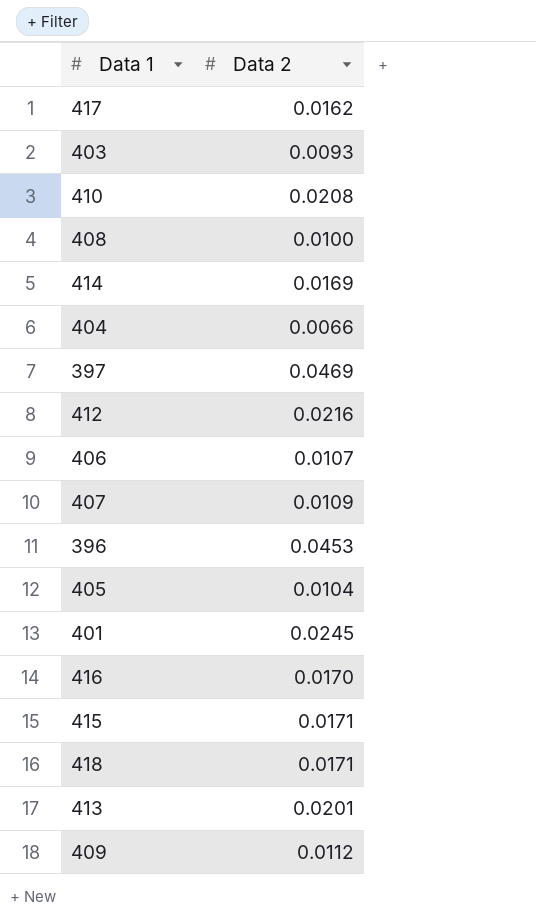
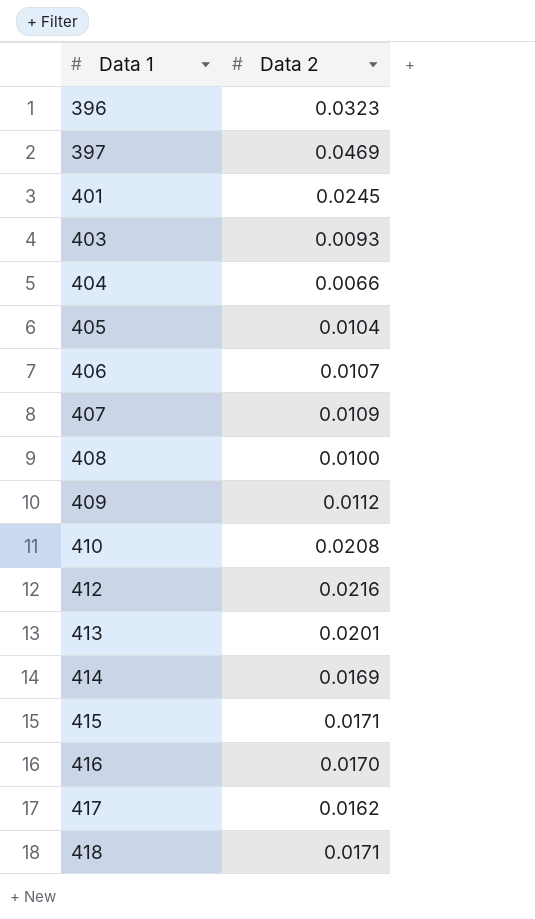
row order: none -> Data 1 ascending
396 | Data 2: 0.0453 -> 0.0323

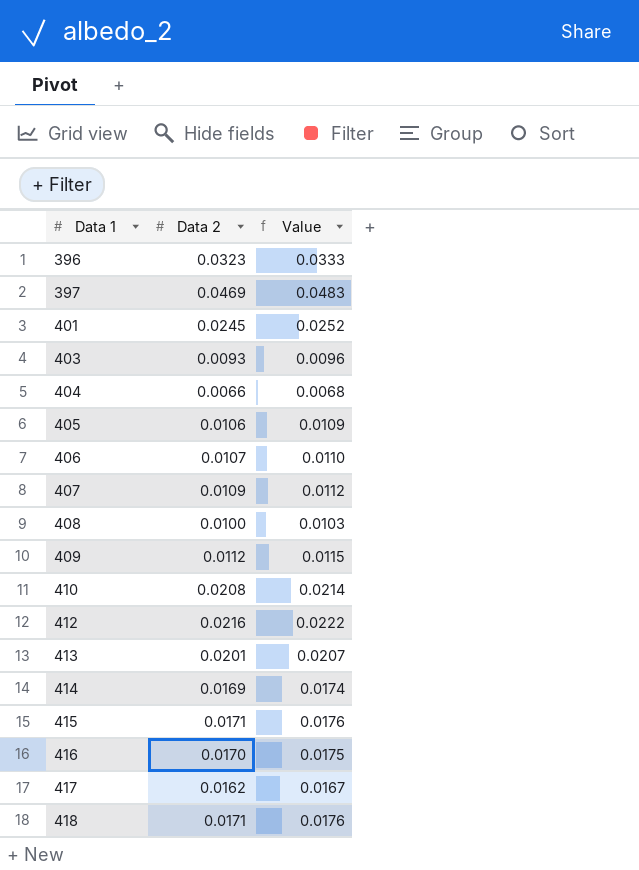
column Value | formula: none -> [Data 2] * 1.03
405 | Data 2: 0.0104 -> 0.0106

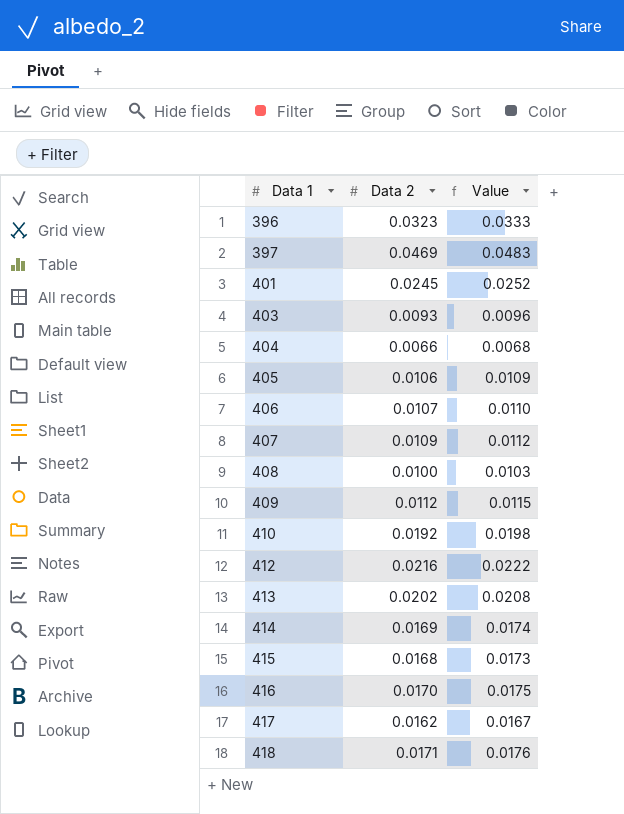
410 | Data 2: 0.0208 -> 0.0192
410 | Value: 0.0214 -> 0.0198
413 | Data 2: 0.0201 -> 0.0202
413 | Value: 0.0207 -> 0.0208
415 | Data 2: 0.0171 -> 0.0168
415 | Value: 0.0176 -> 0.0173

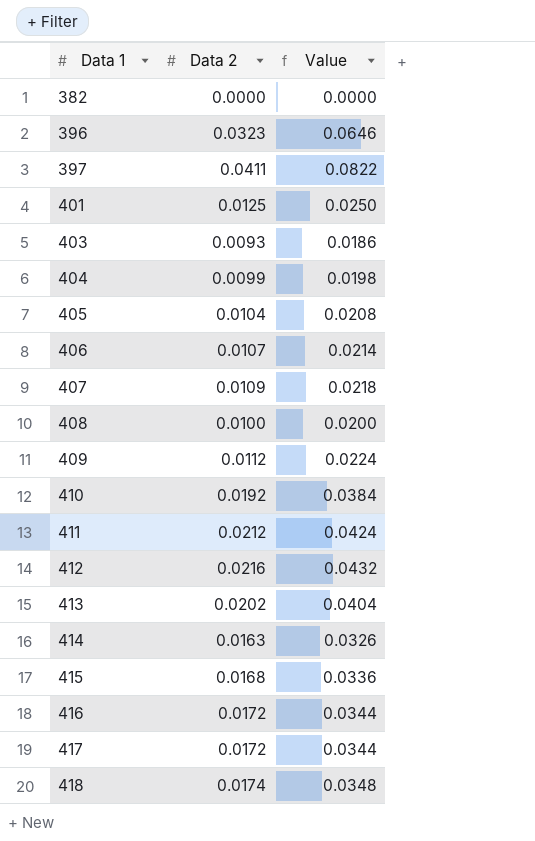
column Value | formula: [Data 2] * 1.03 -> [Data 2] * 2
row 382: none -> 0.0000 | 0.0000
397 | Data 2: 0.0469 -> 0.0411
401 | Data 2: 0.0245 -> 0.0125
404 | Data 2: 0.0066 -> 0.0099
405 | Data 2: 0.0106 -> 0.0104
row 411: none -> 0.0212 | 0.0424
414 | Data 2: 0.0169 -> 0.0163
416 | Data 2: 0.0170 -> 0.0172
417 | Data 2: 0.0162 -> 0.0172
418 | Data 2: 0.0171 -> 0.0174

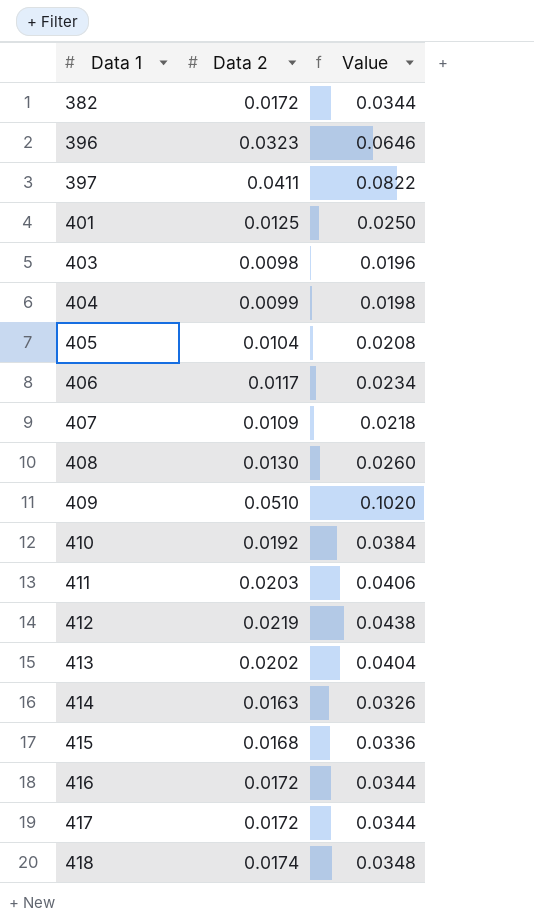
382 | Data 2: 0.0000 -> 0.0172
382 | Value: 0.0000 -> 0.0344
403 | Data 2: 0.0093 -> 0.0098
403 | Value: 0.0186 -> 0.0196
406 | Data 2: 0.0107 -> 0.0117
406 | Value: 0.0214 -> 0.0234
408 | Data 2: 0.0100 -> 0.0130
408 | Value: 0.0200 -> 0.0260
409 | Data 2: 0.0112 -> 0.0510
409 | Value: 0.0224 -> 0.1020
411 | Data 2: 0.0212 -> 0.0203
411 | Value: 0.0424 -> 0.0406
412 | Data 2: 0.0216 -> 0.0219
412 | Value: 0.0432 -> 0.0438

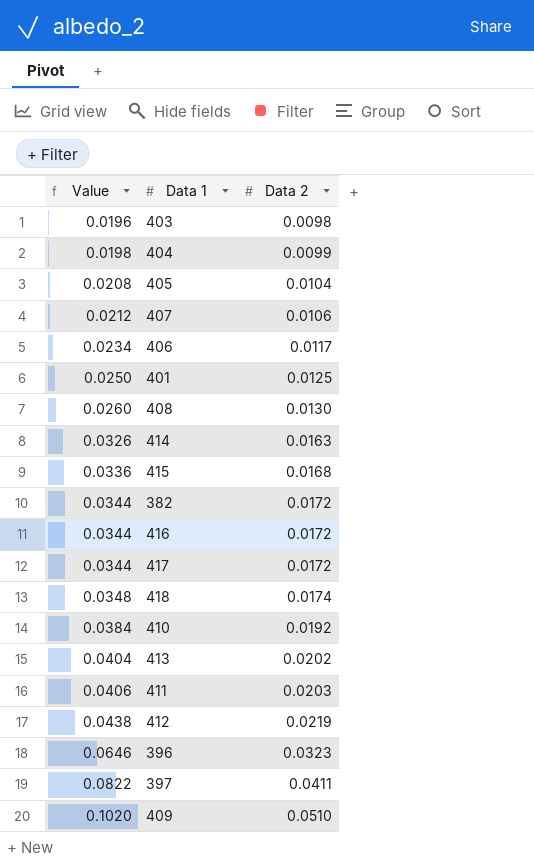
row order: Data 1 ascending -> Value ascending
column Value | position: 3 -> 1
407 | Value: 0.0218 -> 0.0212
407 | Data 2: 0.0109 -> 0.0106

